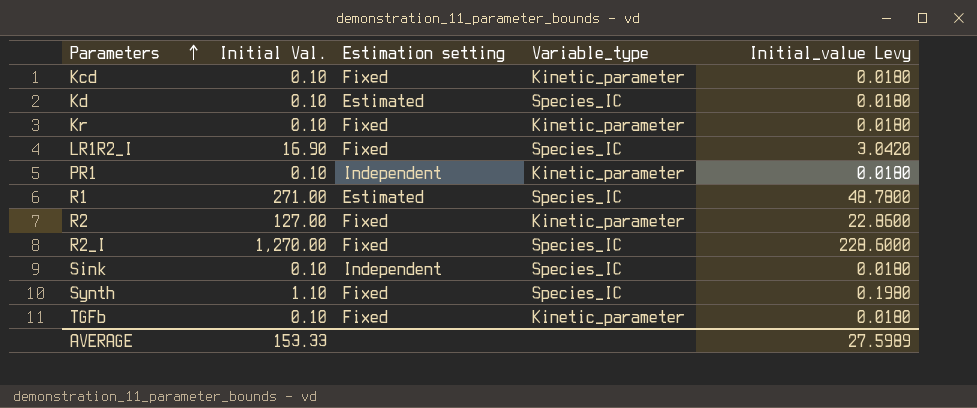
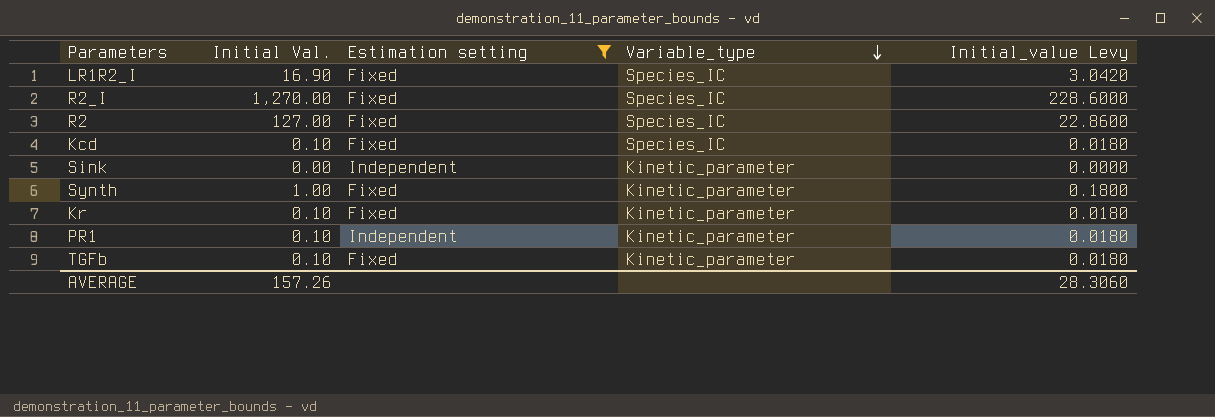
filter: none -> Estimation setting != Estimated
row order: Parameters ascending -> Variable_type descending
R2 | Variable_type: Kinetic_parameter -> Species_IC
Kcd | Variable_type: Kinetic_parameter -> Species_IC
Sink | Initial Val.: 0.10 -> 0.00
Sink | Variable_type: Species_IC -> Kinetic_parameter
Sink | Initial_value Levy: 0.0180 -> 0.0000
Synth | Initial Val.: 1.10 -> 1.00
Synth | Variable_type: Species_IC -> Kinetic_parameter
Synth | Initial_value Levy: 0.1980 -> 0.1800
AVERAGE | Initial Val.: 153.33 -> 157.26
AVERAGE | Initial_value Levy: 27.5989 -> 28.3060

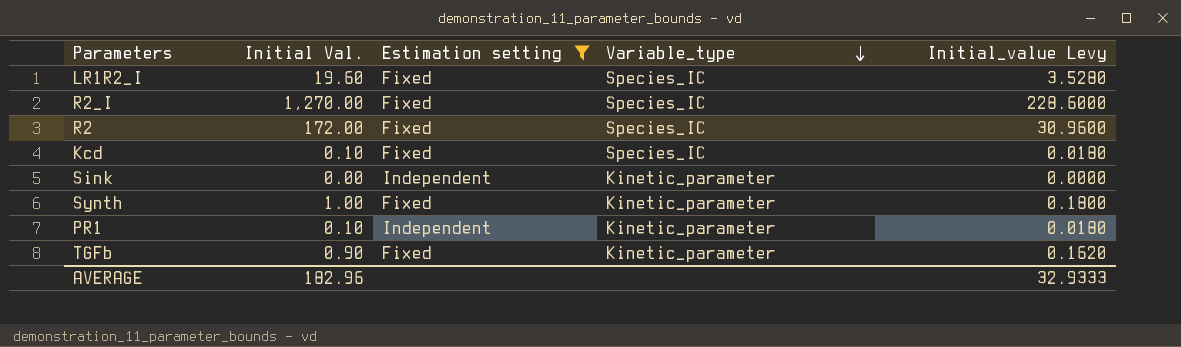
row Kr: 0.10 | Fixed | Kinetic_parameter | 0.0180 -> none
LR1R2_I | Initial Val.: 16.90 -> 19.60
LR1R2_I | Initial_value Levy: 3.0420 -> 3.5280
R2 | Initial Val.: 127.00 -> 172.00
R2 | Initial_value Levy: 22.8600 -> 30.9600
TGFb | Initial Val.: 0.10 -> 0.90
TGFb | Initial_value Levy: 0.0180 -> 0.1620
AVERAGE | Initial Val.: 157.26 -> 182.96
AVERAGE | Initial_value Levy: 28.3060 -> 32.9333

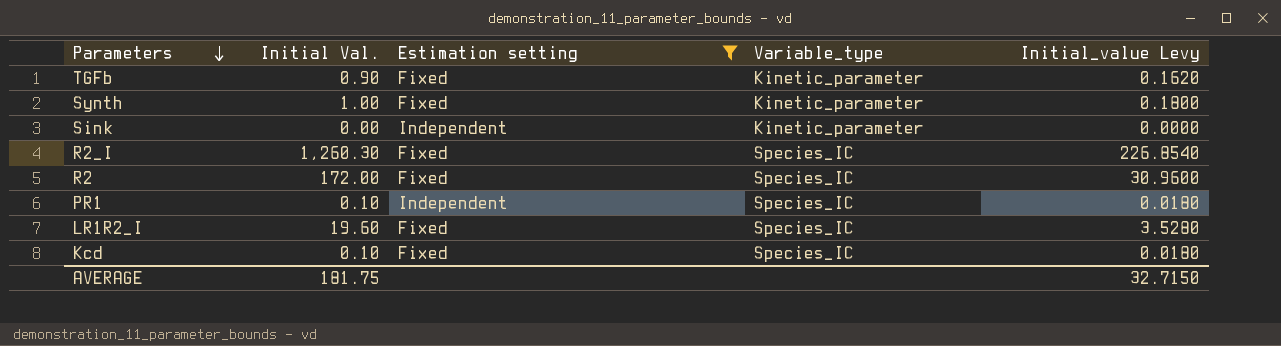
row order: Variable_type descending -> Parameters descending
R2_I | Initial Val.: 1,270.00 -> 1,260.30
R2_I | Initial_value Levy: 228.6000 -> 226.8540
PR1 | Variable_type: Kinetic_parameter -> Species_IC
AVERAGE | Initial Val.: 182.96 -> 181.75
AVERAGE | Initial_value Levy: 32.9333 -> 32.7150

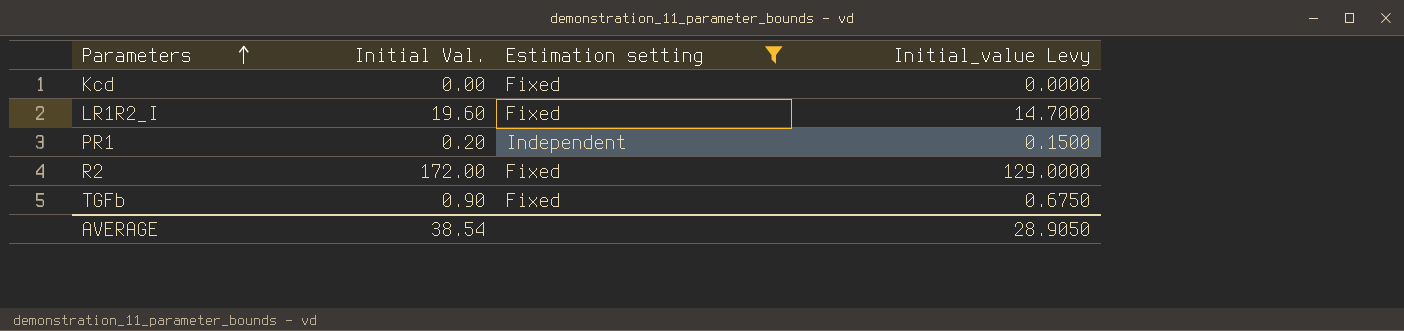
row order: Parameters descending -> Parameters ascending
column Variable_type | position: 4 -> none
column Initial_value Levy | formula: [Initial Val.] * 0.18 -> [Initial Val.] * 0.75
row Synth: 1.00 | Fixed | Kinetic_parameter | 0.1800 -> none
row Sink: 0.00 | Independent | Kinetic_parameter | 0.0000 -> none
row R2_I: 1,260.30 | Fixed | Species_IC | 226.8540 -> none
Kcd | Initial Val.: 0.10 -> 0.00
PR1 | Initial Val.: 0.10 -> 0.20
AVERAGE | Initial Val.: 181.75 -> 38.54
AVERAGE | Initial_value Levy: 32.7150 -> 28.9050

